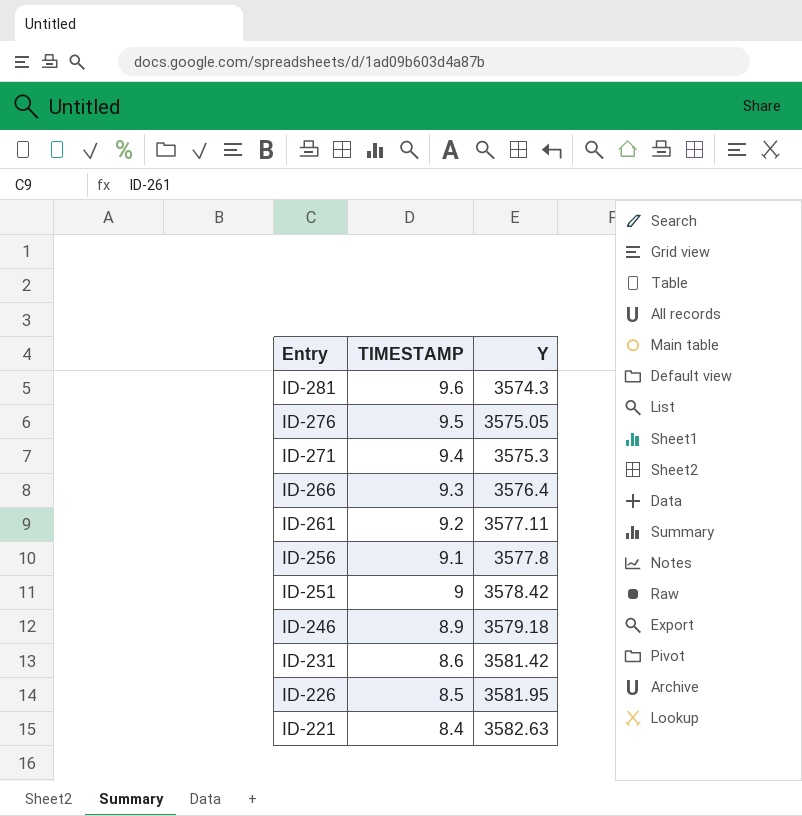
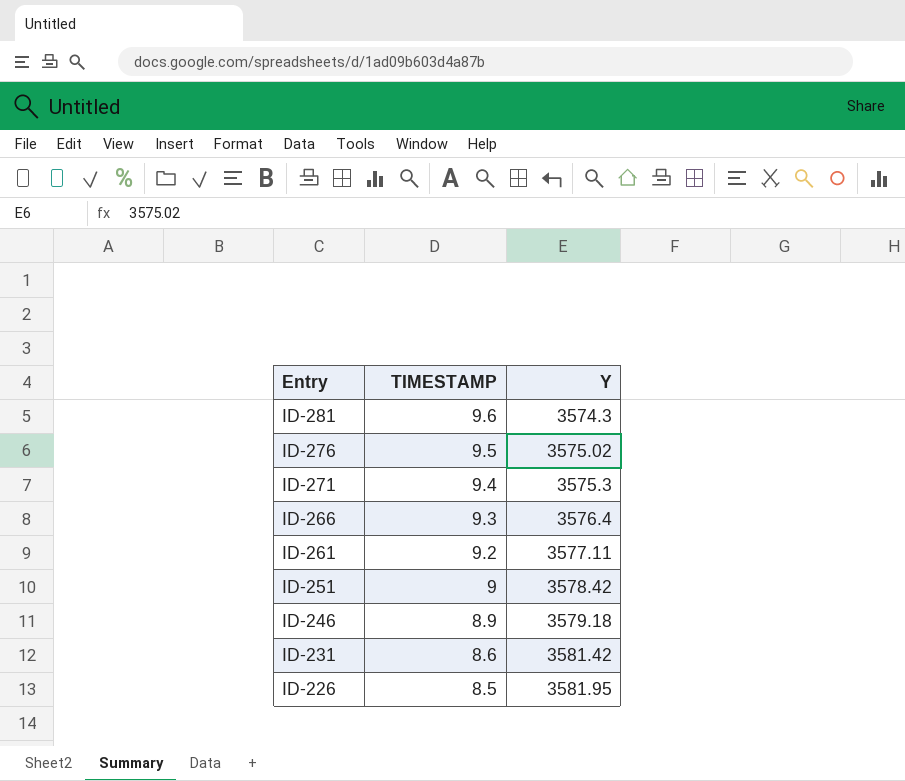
row ID-256: 9.1 | 3577.8 -> none
row ID-221: 8.4 | 3582.63 -> none
ID-276 | Y: 3575.05 -> 3575.02

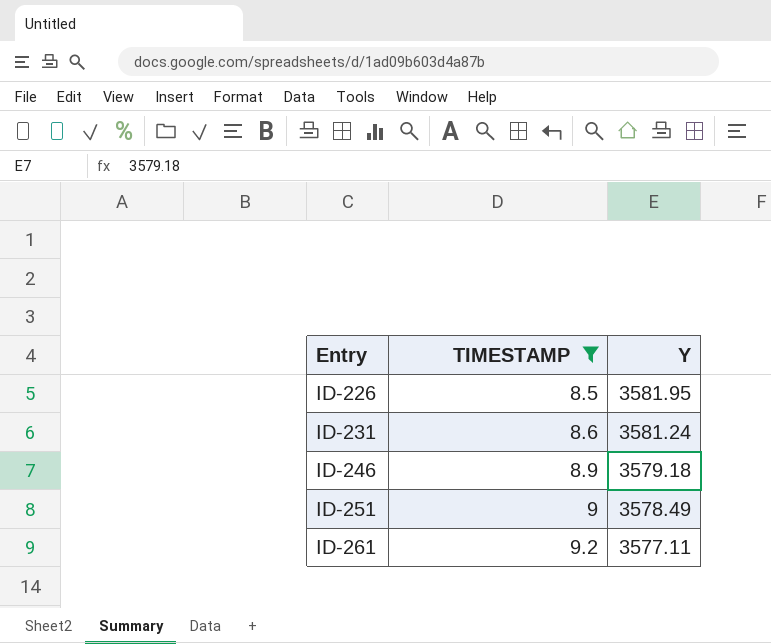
filter: none -> TIMESTAMP <= 9.2
row order: Entry descending -> Entry ascending
ID-231 | Y: 3581.42 -> 3581.24
ID-251 | Y: 3578.42 -> 3578.49

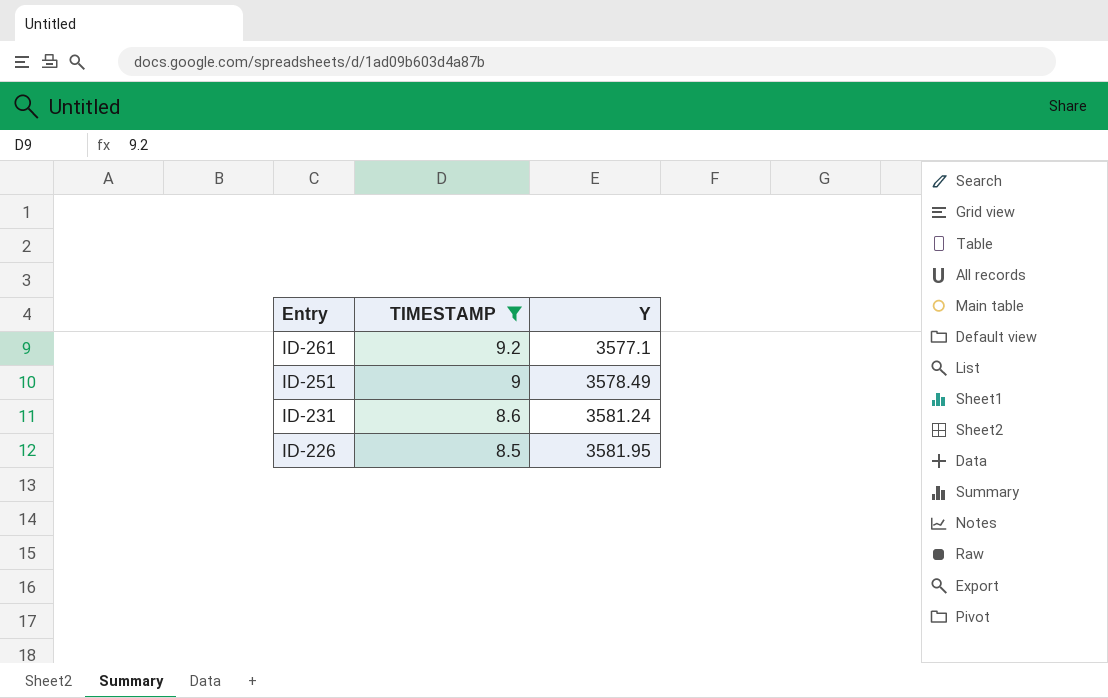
row order: Entry ascending -> Entry descending
row ID-246: 8.9 | 3579.18 -> none
ID-261 | Y: 3577.11 -> 3577.1

